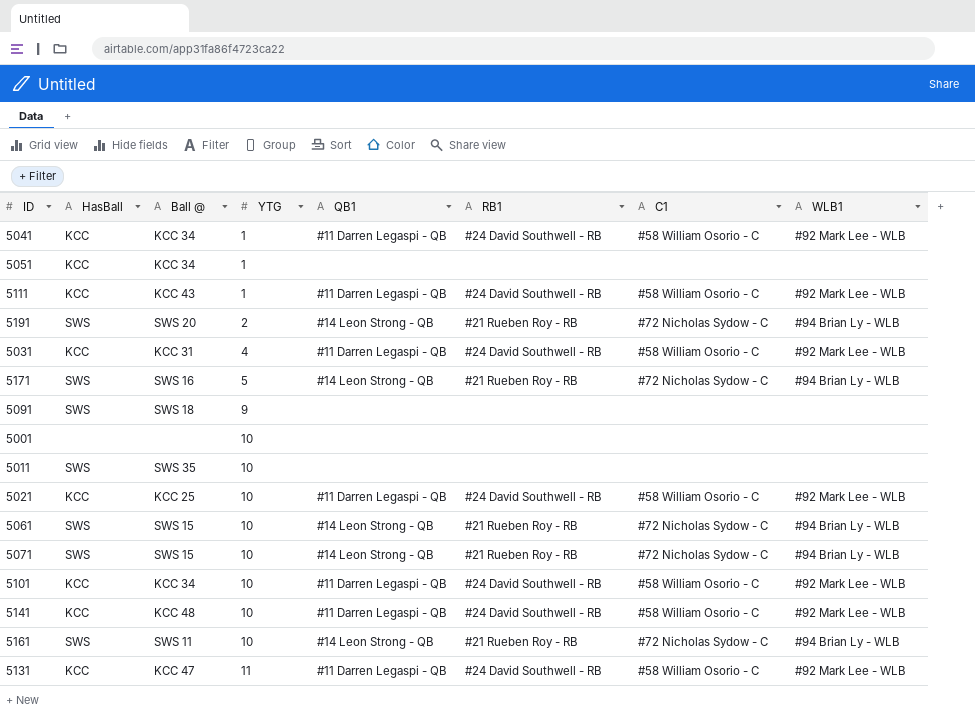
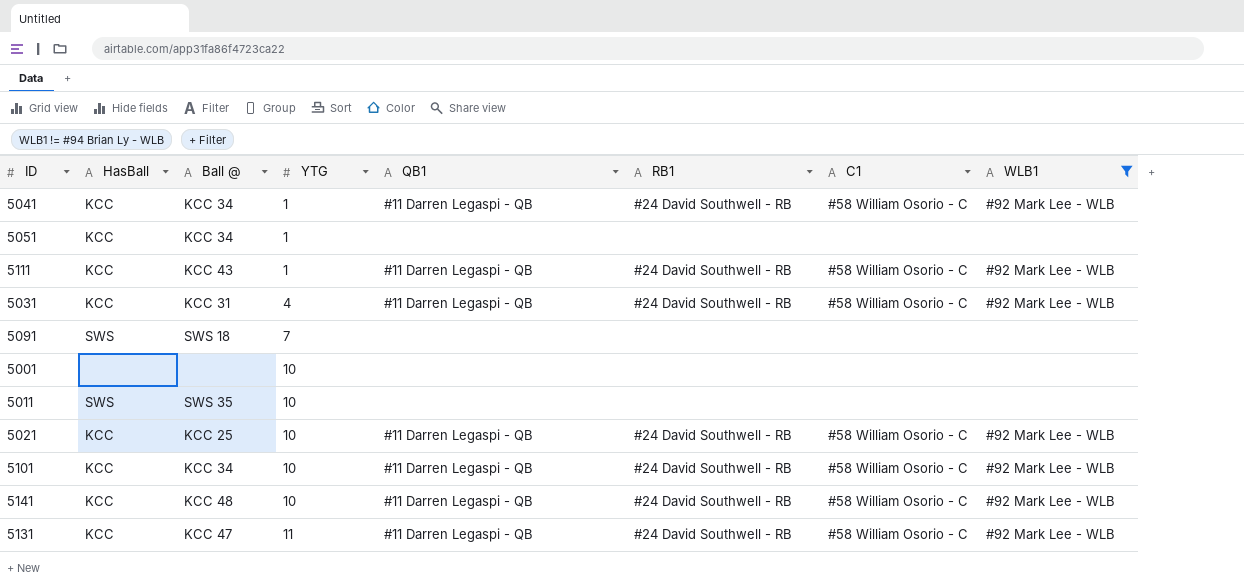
filter: none -> WLB1 != #94 Brian Ly - WLB
5091 | YTG: 9 -> 7

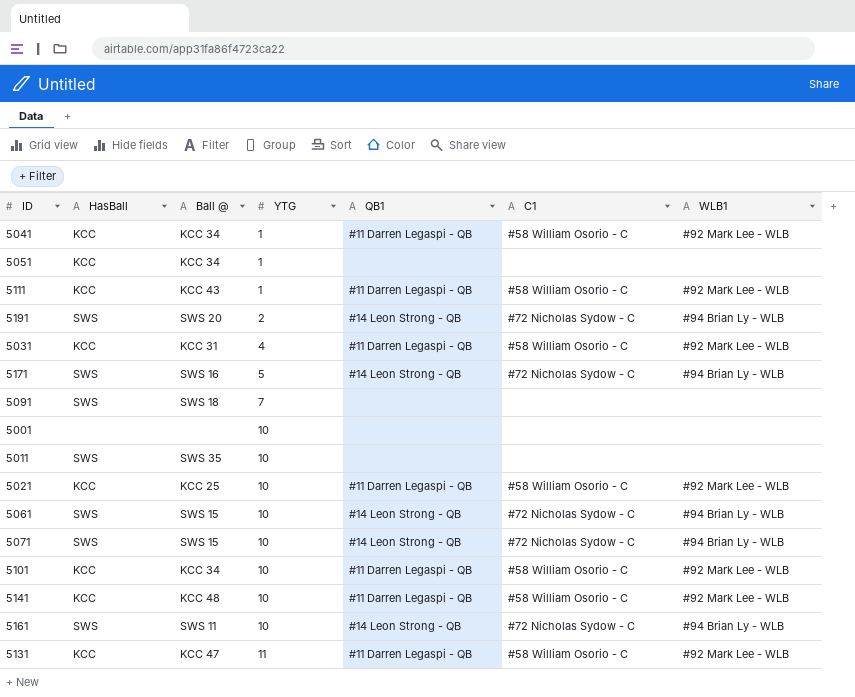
filter: WLB1 != #94 Brian Ly - WLB -> none
column RB1 | position: 6 -> none

